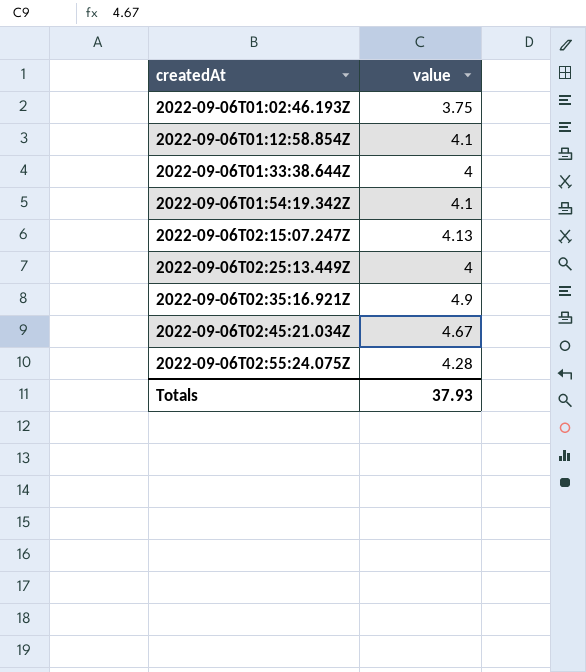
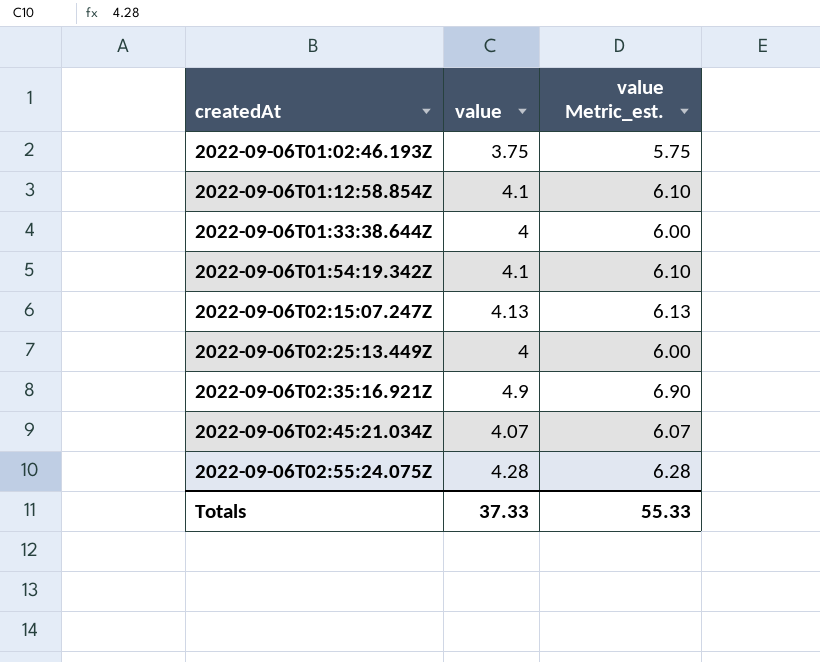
column value Metric_est. | formula: none -> [value] + 2
2022-09-06T02:45:21.034Z | value: 4.67 -> 4.07
Totals | value: 37.93 -> 37.33

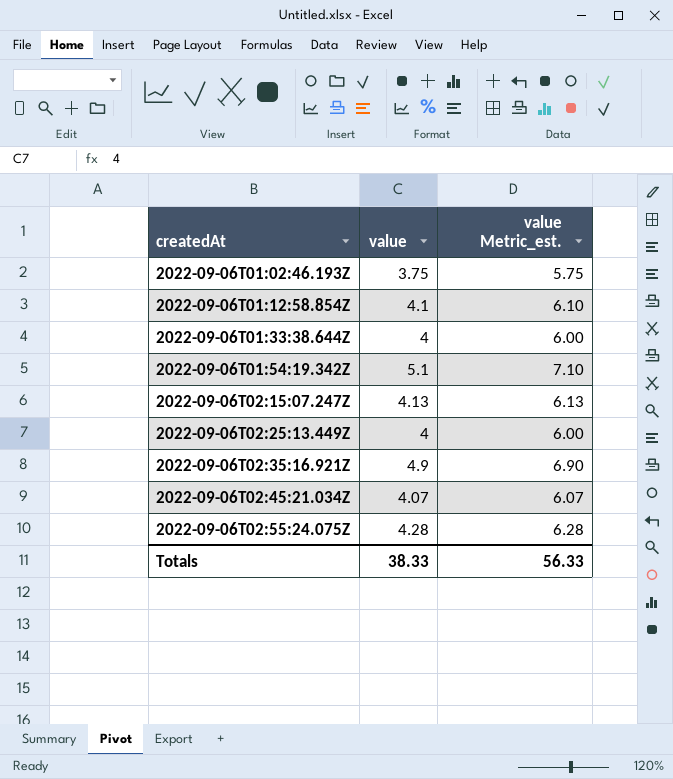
2022-09-06T01:54:19.342Z | value: 4.1 -> 5.1
2022-09-06T01:54:19.342Z | value Metric_est.: 6.10 -> 7.10
Totals | value: 37.33 -> 38.33
Totals | value Metric_est.: 55.33 -> 56.33

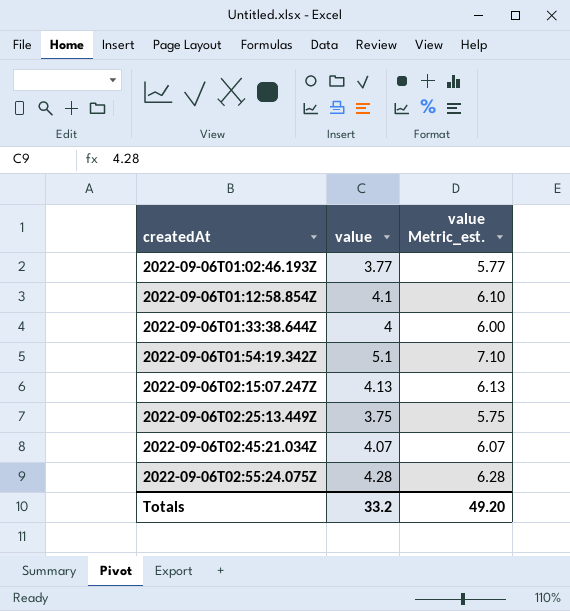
row 2022-09-06T02:35:16.921Z: 4.9 | 6.90 -> none
2022-09-06T01:02:46.193Z | value: 3.75 -> 3.77
2022-09-06T01:02:46.193Z | value Metric_est.: 5.75 -> 5.77
2022-09-06T02:25:13.449Z | value: 4 -> 3.75
2022-09-06T02:25:13.449Z | value Metric_est.: 6.00 -> 5.75
Totals | value: 38.33 -> 33.2
Totals | value Metric_est.: 56.33 -> 49.20

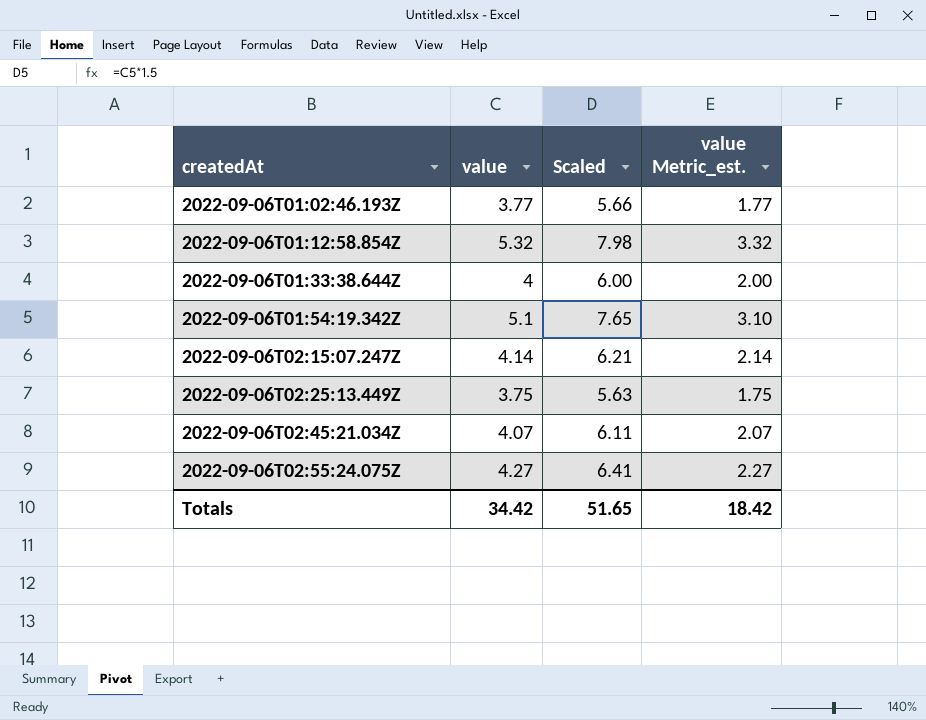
column Scaled | formula: none -> [value] * 1.5
column value Metric_est. | formula: [value] + 2 -> [value] - 2
2022-09-06T01:12:58.854Z | value: 4.1 -> 5.32
2022-09-06T02:15:07.247Z | value: 4.13 -> 4.14
2022-09-06T02:55:24.075Z | value: 4.28 -> 4.27
Totals | value: 33.2 -> 34.42
Totals | value Metric_est.: 49.20 -> 18.42

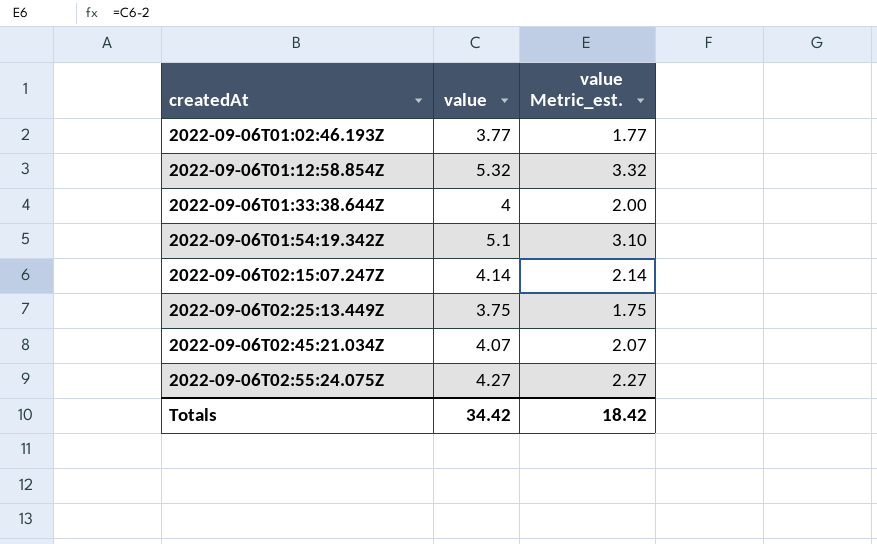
column Scaled | formula: [value] * 1.5 -> none

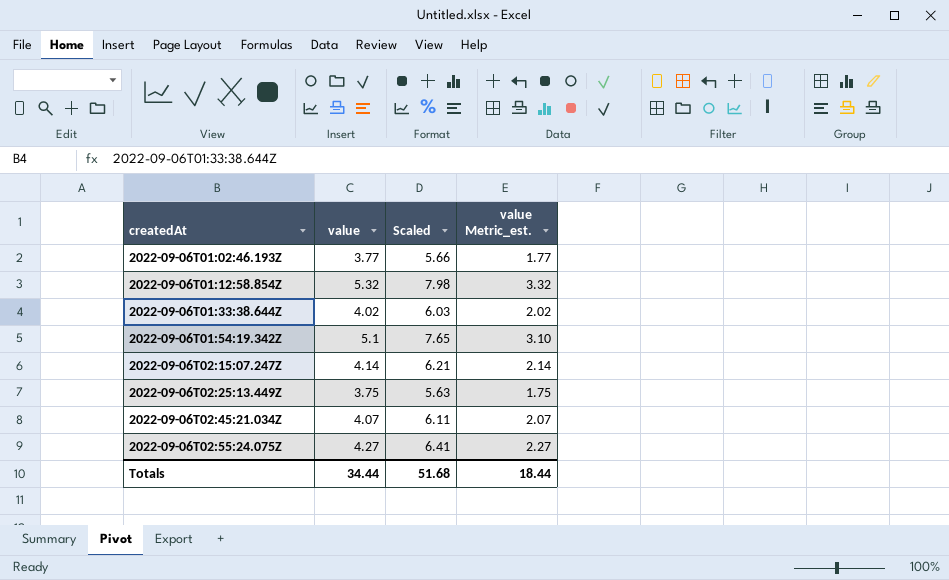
column Scaled | formula: none -> [value] * 1.5
2022-09-06T01:33:38.644Z | value: 4 -> 4.02
2022-09-06T01:33:38.644Z | value Metric_est.: 2.00 -> 2.02
Totals | value: 34.42 -> 34.44
Totals | value Metric_est.: 18.42 -> 18.44

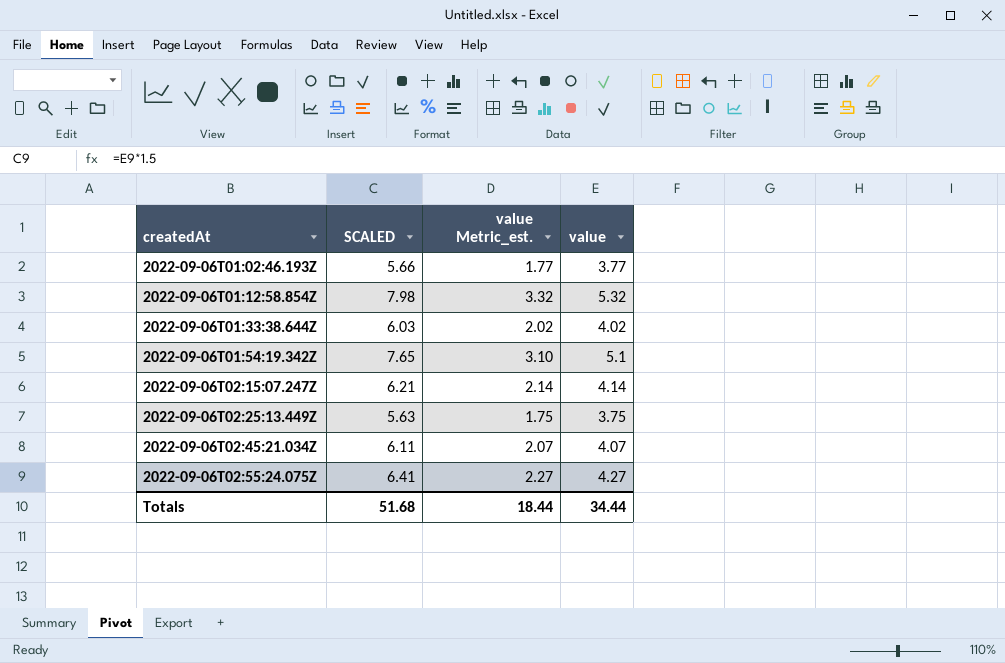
column name: Scaled -> SCALED
column value | position: 2 -> 4

